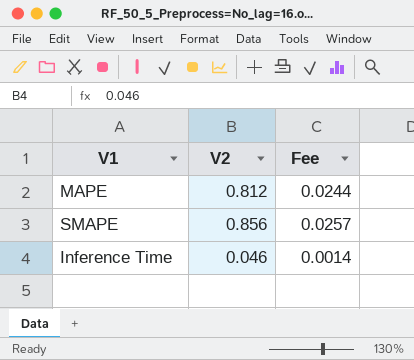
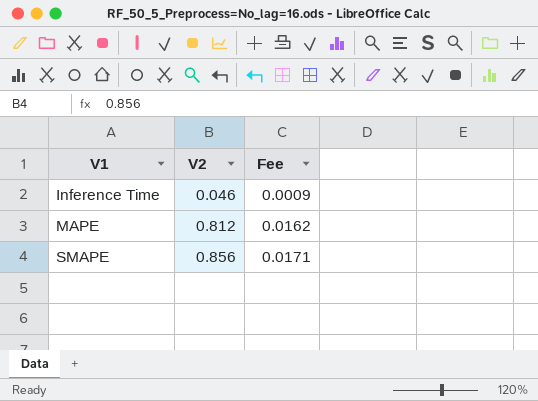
row order: none -> V1 ascending
column Fee | formula: [V2] * 0.03 -> [V2] * 0.02

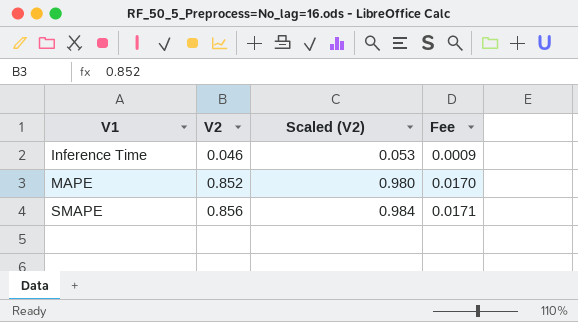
column Scaled (V2) | formula: none -> [V2] * 1.15
MAPE | V2: 0.812 -> 0.852
MAPE | Fee: 0.0162 -> 0.0170

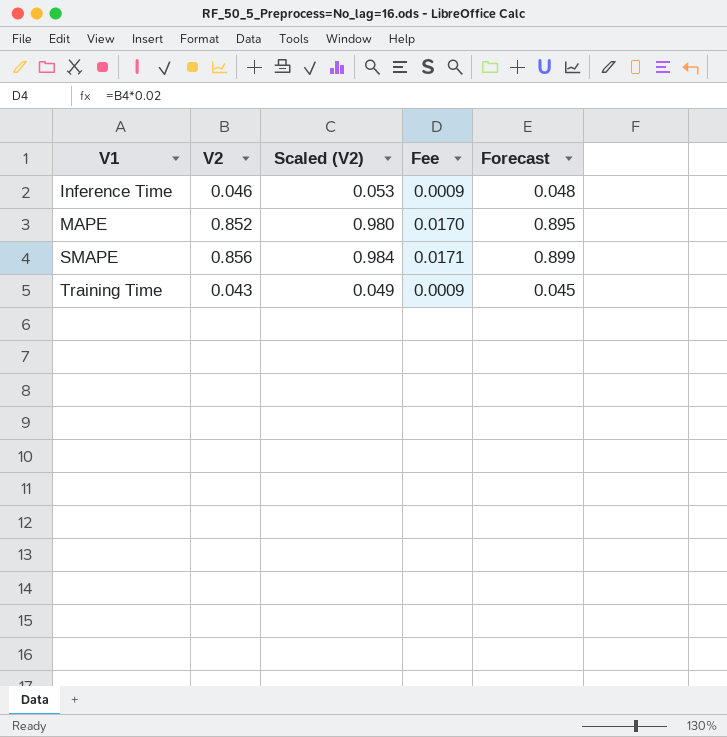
column Forecast | formula: none -> [V2] * 1.05
row Training Time: none -> 0.043 | 0.049 | 0.0009 | 0.045

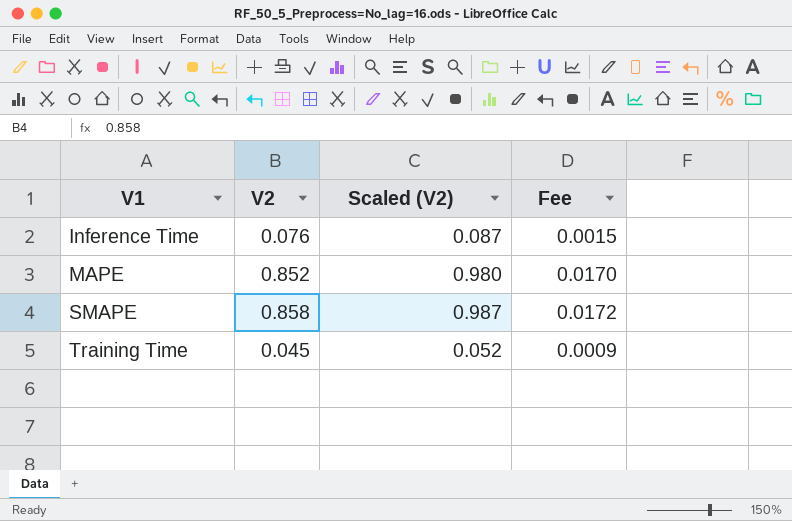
column Forecast | formula: [V2] * 1.05 -> none
Inference Time | V2: 0.046 -> 0.076
Inference Time | Scaled (V2): 0.053 -> 0.087
Inference Time | Fee: 0.0009 -> 0.0015
SMAPE | V2: 0.856 -> 0.858
SMAPE | Scaled (V2): 0.984 -> 0.987
SMAPE | Fee: 0.0171 -> 0.0172
Training Time | V2: 0.043 -> 0.045
Training Time | Scaled (V2): 0.049 -> 0.052

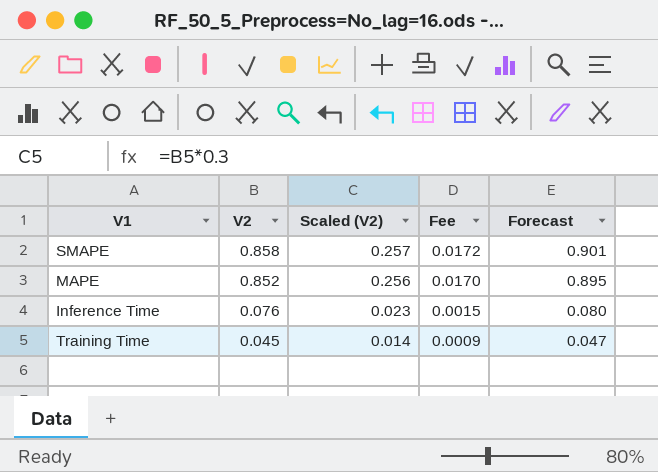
row order: V1 ascending -> V2 descending
column Scaled (V2) | formula: [V2] * 1.15 -> [V2] * 0.3
column Forecast | formula: none -> [V2] * 1.05

